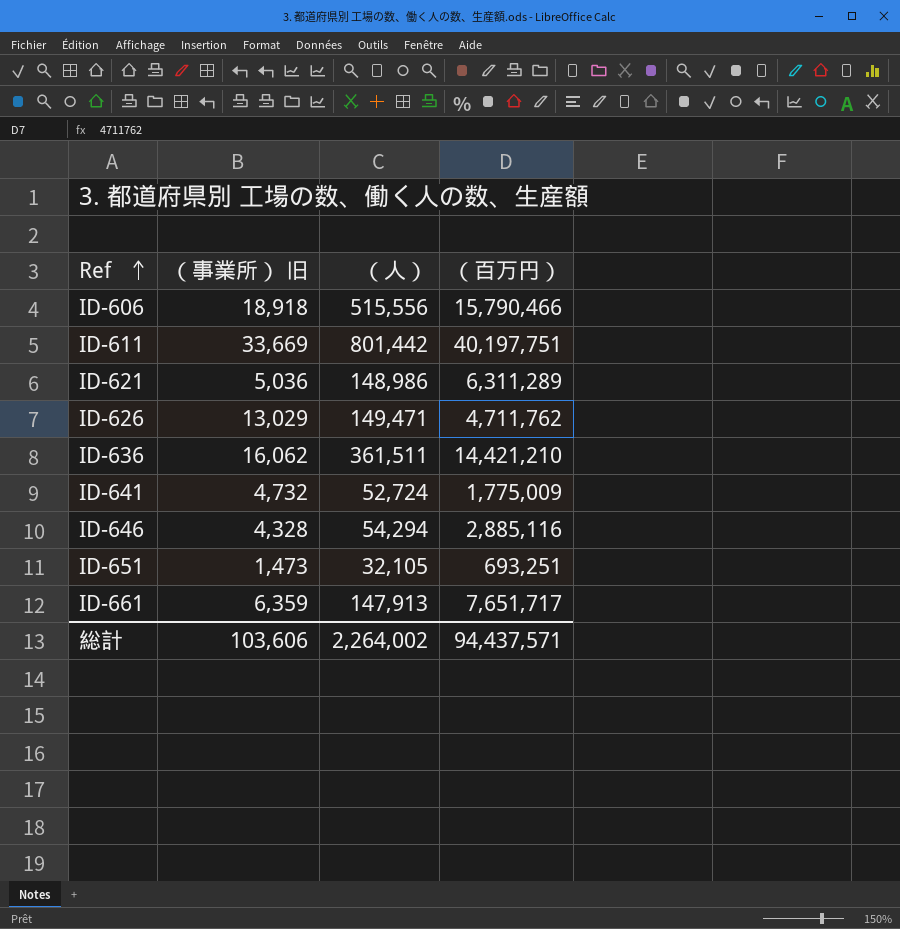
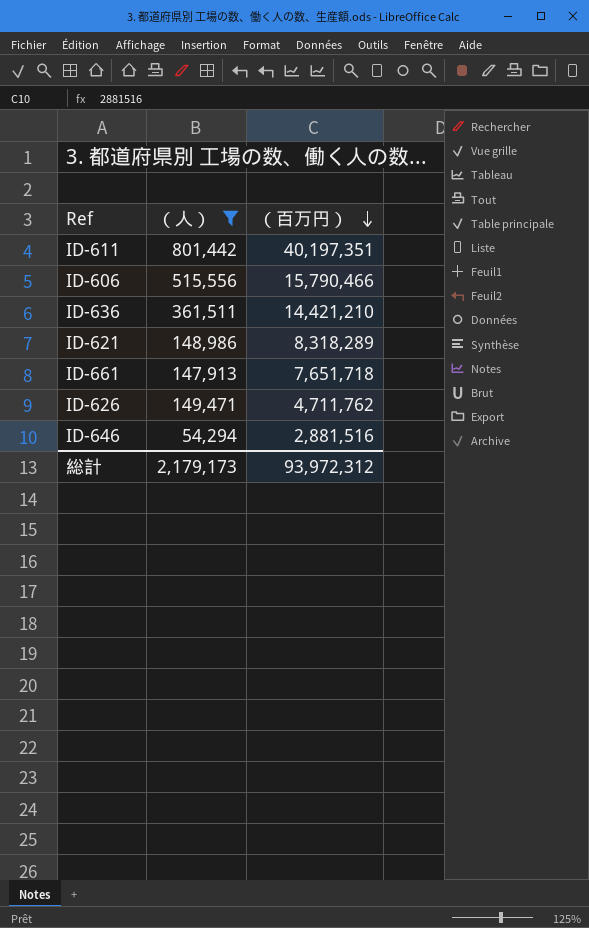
filter: none -> （人） >= 54,294
row order: Ref ascending -> （百万円） descending
column （事業所） 旧 | position: 2 -> none
ID-611 | （百万円）: 40,197,751 -> 40,197,351
ID-621 | （百万円）: 6,311,289 -> 8,318,289
ID-661 | （百万円）: 7,651,717 -> 7,651,718
ID-646 | （百万円）: 2,885,116 -> 2,881,516
総計 | （人）: 2,264,002 -> 2,179,173
総計 | （百万円）: 94,437,571 -> 93,972,312

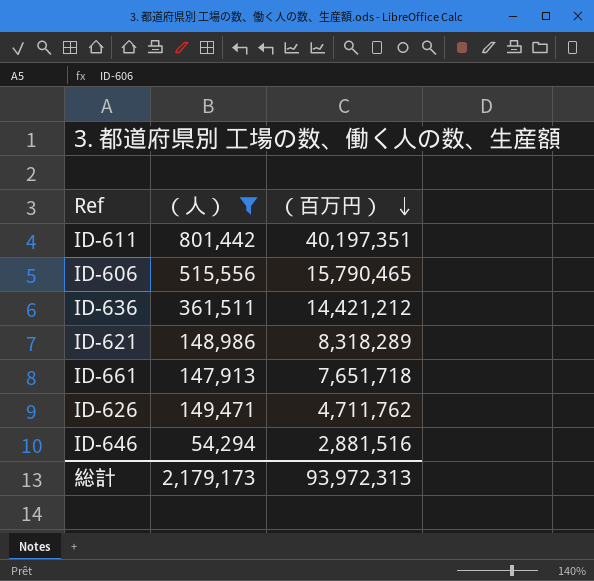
ID-606 | （百万円）: 15,790,466 -> 15,790,465
ID-636 | （百万円）: 14,421,210 -> 14,421,212
総計 | （百万円）: 93,972,312 -> 93,972,313

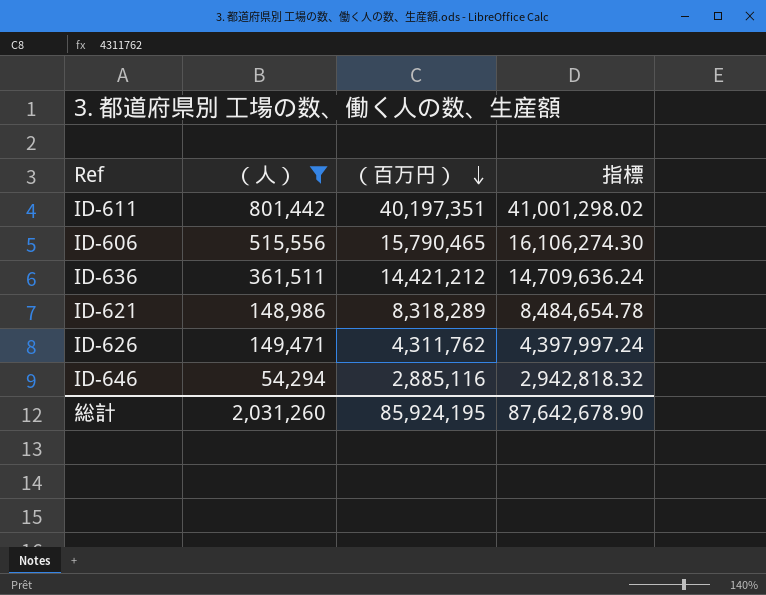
column 指標 | formula: none -> [（百万円）] * 1.02
row ID-661: 147,913 | 7,651,718 -> none
ID-626 | （百万円）: 4,711,762 -> 4,311,762
ID-646 | （百万円）: 2,881,516 -> 2,885,116
総計 | （人）: 2,179,173 -> 2,031,260
総計 | （百万円）: 93,972,313 -> 85,924,195

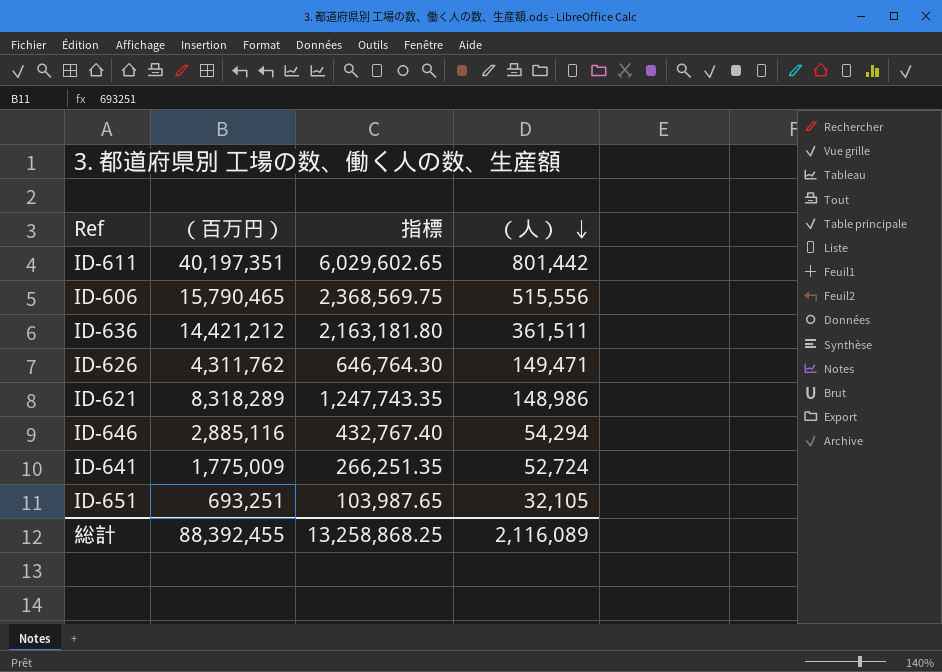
filter: （人） >= 54,294 -> none
row order: （百万円） descending -> （人） descending
column 指標 | formula: [（百万円）] * 1.02 -> [（百万円）] * 0.15
column （人） | position: 2 -> 4
総計 | （百万円）: 85,924,195 -> 88,392,455
総計 | 指標: 87,642,678.90 -> 13,258,868.25
総計 | （人）: 2,031,260 -> 2,116,089

